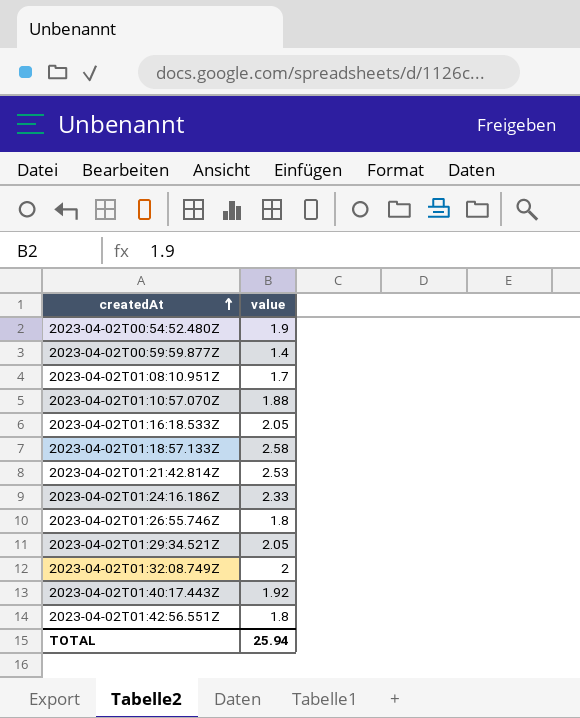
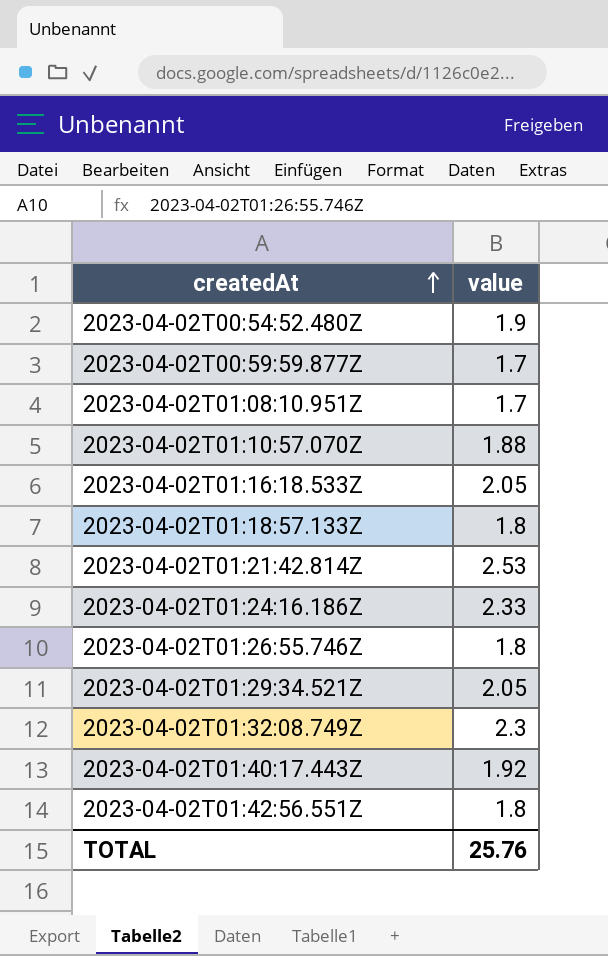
2023-04-02T00:59:59.877Z | value: 1.4 -> 1.7
2023-04-02T01:18:57.133Z | value: 2.58 -> 1.8
2023-04-02T01:32:08.749Z | value: 2 -> 2.3
TOTAL | value: 25.94 -> 25.76

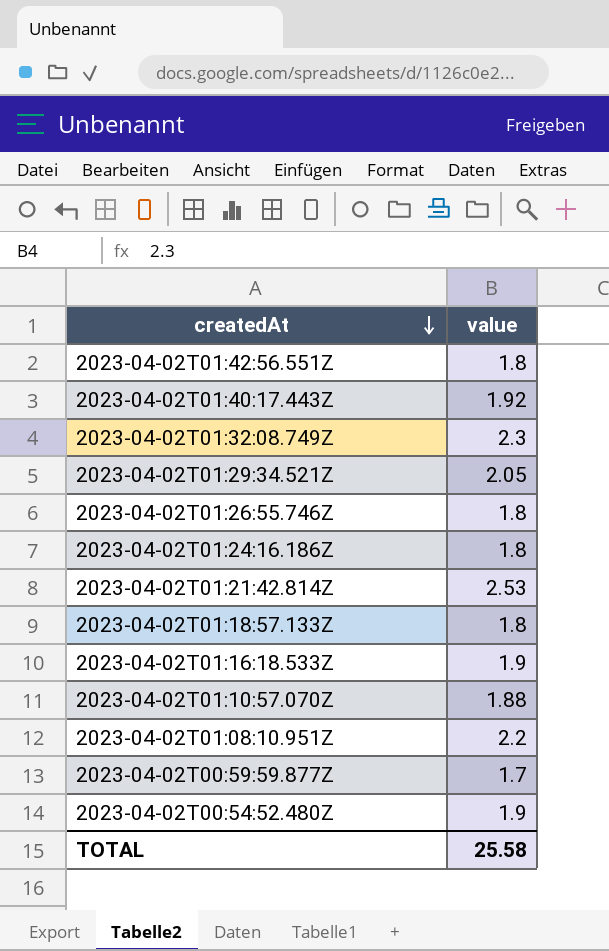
row order: createdAt ascending -> createdAt descending
2023-04-02T01:24:16.186Z | value: 2.33 -> 1.8
2023-04-02T01:16:18.533Z | value: 2.05 -> 1.9
2023-04-02T01:08:10.951Z | value: 1.7 -> 2.2
TOTAL | value: 25.76 -> 25.58

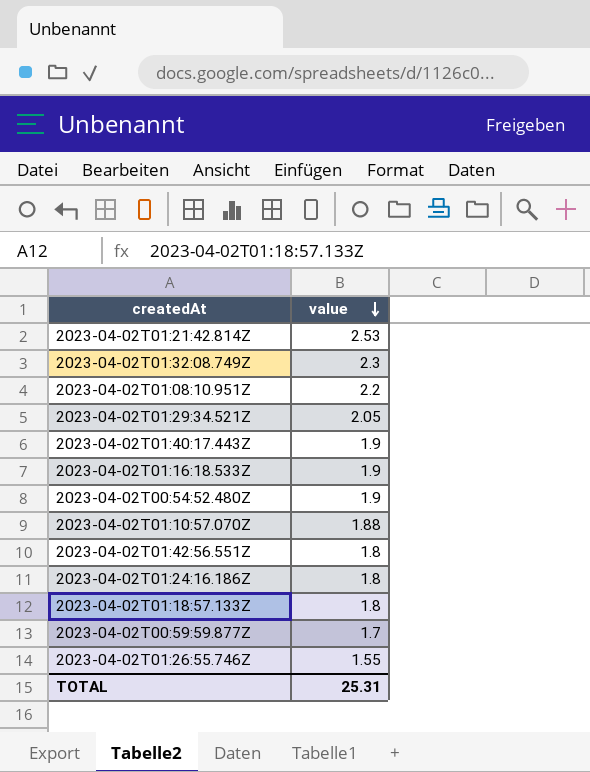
row order: createdAt descending -> value descending
2023-04-02T01:40:17.443Z | value: 1.92 -> 1.9
2023-04-02T01:26:55.746Z | value: 1.8 -> 1.55
TOTAL | value: 25.58 -> 25.31

